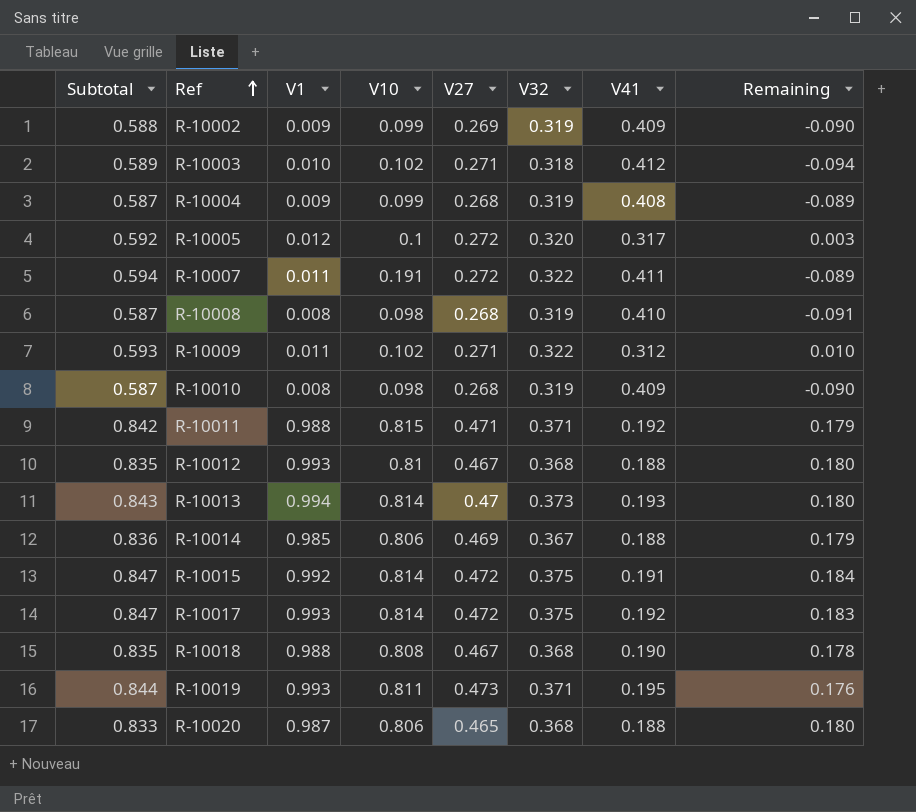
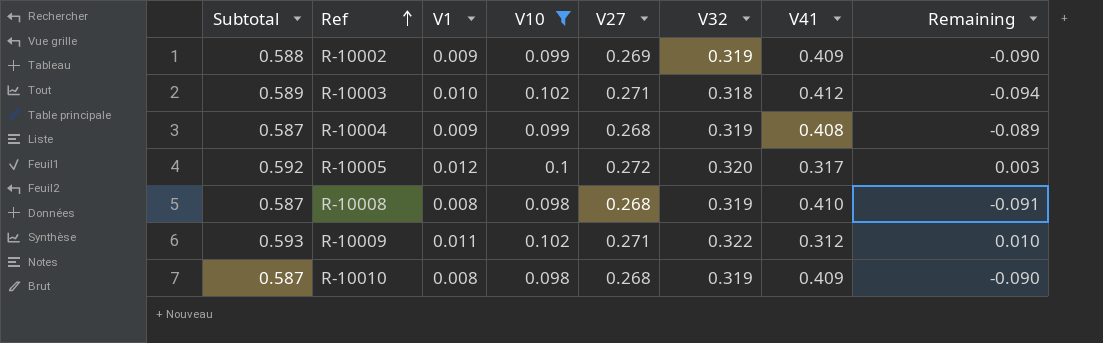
filter: none -> V10 <= 0.102

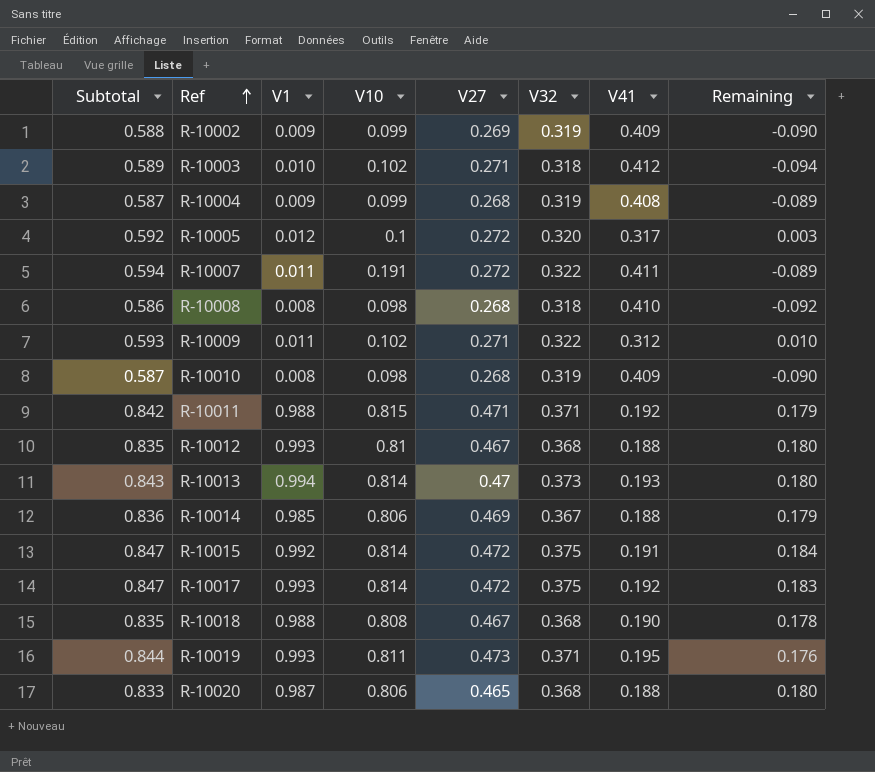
filter: V10 <= 0.102 -> none
R-10008 | Subtotal: 0.587 -> 0.586
R-10008 | V32: 0.319 -> 0.318
R-10008 | Remaining: -0.091 -> -0.092

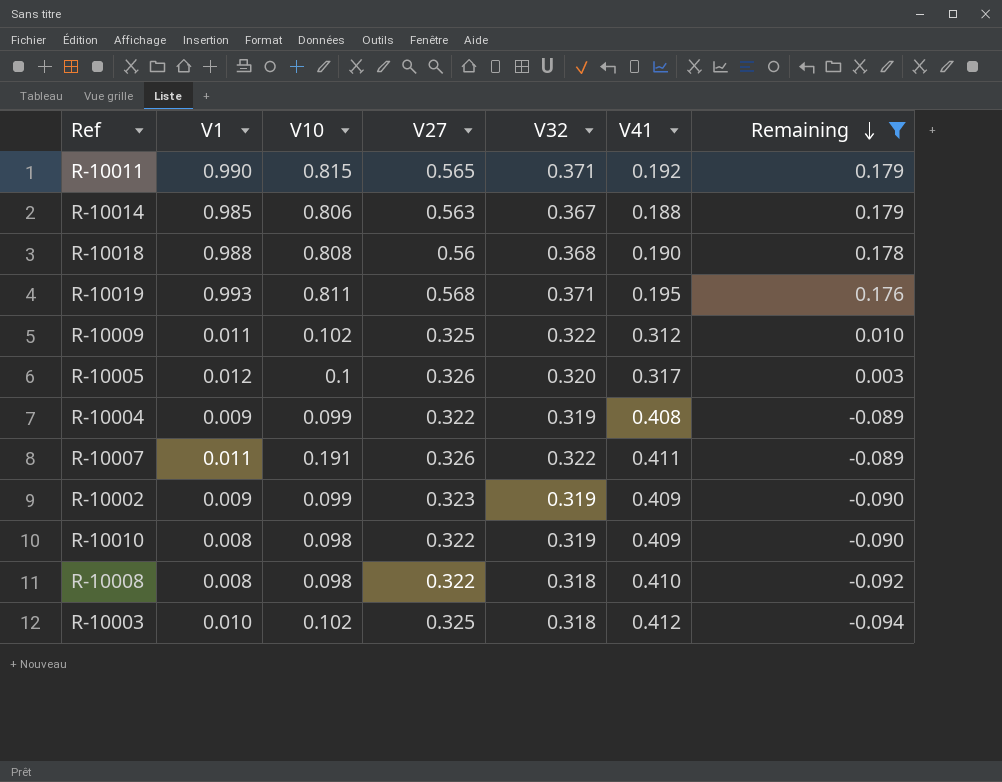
filter: none -> Remaining <= 0.179
row order: Ref ascending -> Remaining descending
column Subtotal | formula: [V27] + [V32] -> none
R-10011 | V1: 0.988 -> 0.990
R-10011 | V27: 0.471 -> 0.565
R-10014 | V27: 0.469 -> 0.563
R-10018 | V27: 0.467 -> 0.56
R-10019 | V27: 0.473 -> 0.568
R-10009 | V27: 0.271 -> 0.325
R-10005 | V27: 0.272 -> 0.326
R-10004 | V27: 0.268 -> 0.322
R-10007 | V27: 0.272 -> 0.326
R-10002 | V27: 0.269 -> 0.323
R-10010 | V27: 0.268 -> 0.322
R-10008 | V27: 0.268 -> 0.322
R-10003 | V27: 0.271 -> 0.325

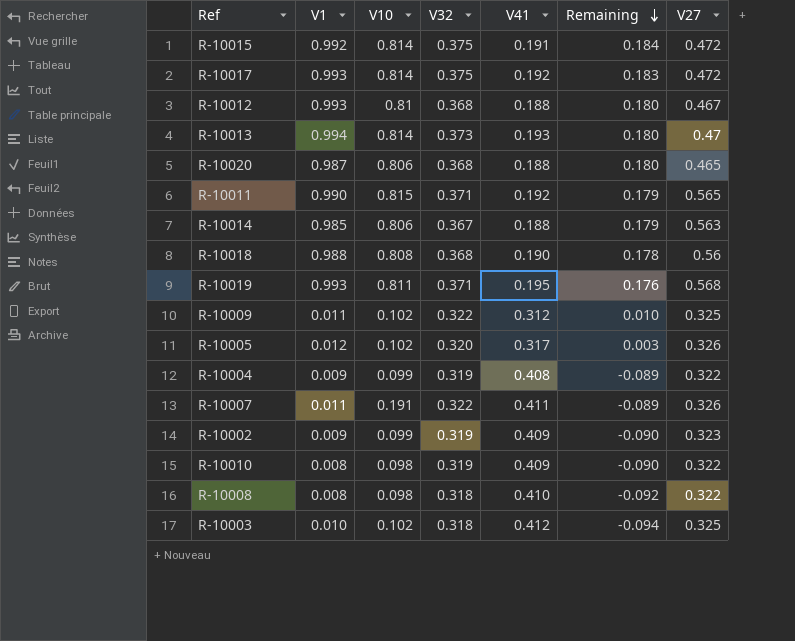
filter: Remaining <= 0.179 -> none
column V27 | position: 4 -> 7
R-10005 | V10: 0.1 -> 0.102

